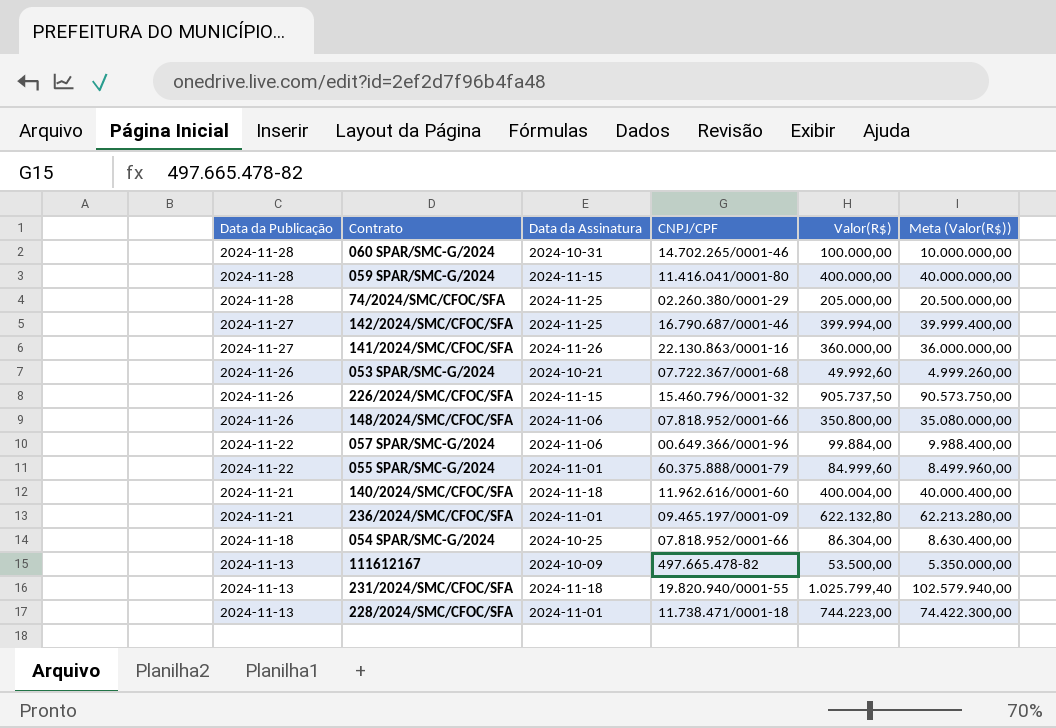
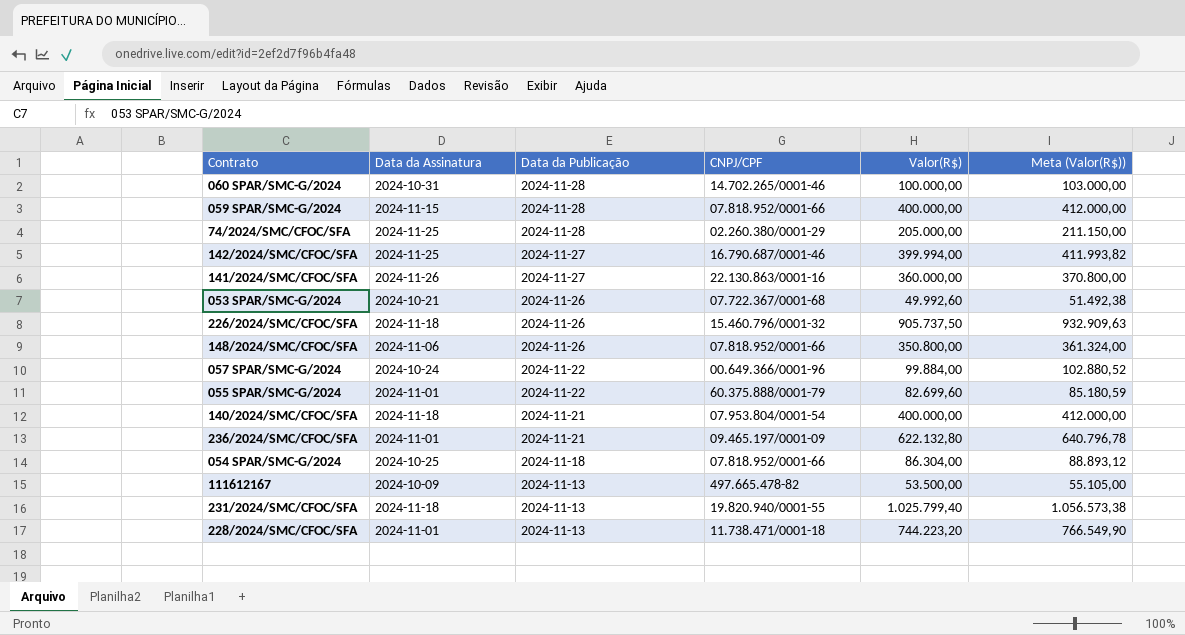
column Data da Publicação | position: 1 -> 3
column Meta (Valor(R$)) | formula: [Valor(R$)] * 100 -> [Valor(R$)] * 1,03
059 SPAR/SMC-G/2024 | CNPJ/CPF: 11.416.041/0001-80 -> 07.818.952/0001-66
226/2024/SMC/CFOC/SFA | Data da Assinatura: 2024-11-15 -> 2024-11-18
057 SPAR/SMC-G/2024 | Data da Assinatura: 2024-11-06 -> 2024-10-24
055 SPAR/SMC-G/2024 | Valor(R$): 84.999,60 -> 82.699,60
140/2024/SMC/CFOC/SFA | CNPJ/CPF: 11.962.616/0001-60 -> 07.953.804/0001-54
140/2024/SMC/CFOC/SFA | Valor(R$): 400.004,00 -> 400.000,00
228/2024/SMC/CFOC/SFA | Valor(R$): 744.223,00 -> 744.223,20

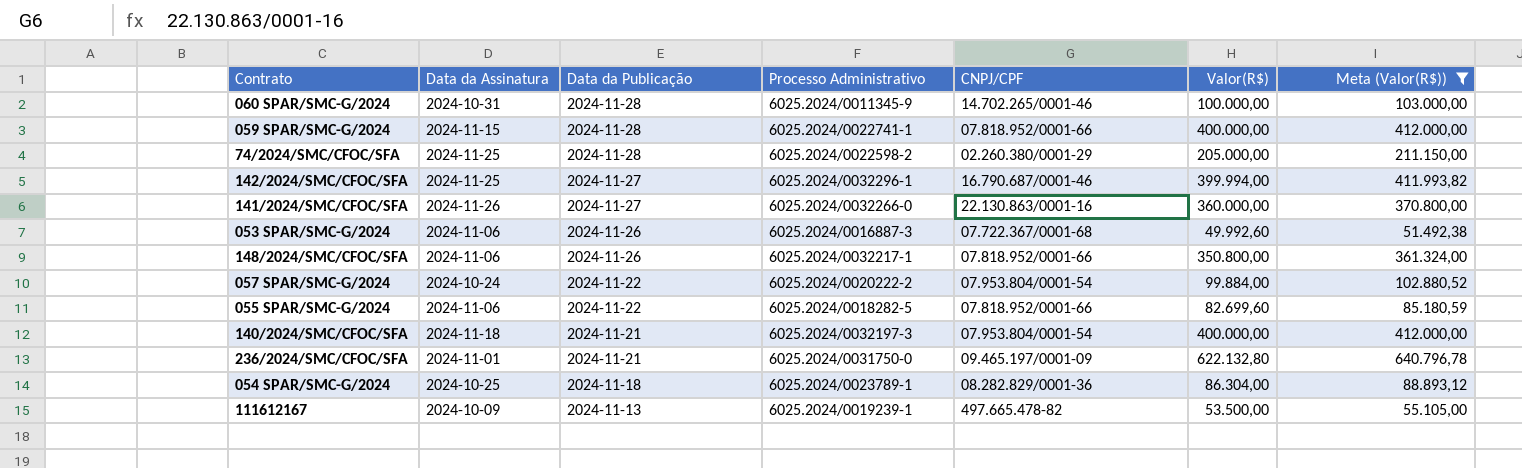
filter: none -> Meta (Valor(R$)) <= 640.796,78
column Processo Administrativo | position: none -> 4
053 SPAR/SMC-G/2024 | Data da Assinatura: 2024-10-21 -> 2024-11-06
057 SPAR/SMC-G/2024 | CNPJ/CPF: 00.649.366/0001-96 -> 07.953.804/0001-54
055 SPAR/SMC-G/2024 | Data da Assinatura: 2024-11-01 -> 2024-11-06
055 SPAR/SMC-G/2024 | CNPJ/CPF: 60.375.888/0001-79 -> 07.818.952/0001-66
054 SPAR/SMC-G/2024 | CNPJ/CPF: 07.818.952/0001-66 -> 08.282.829/0001-36

